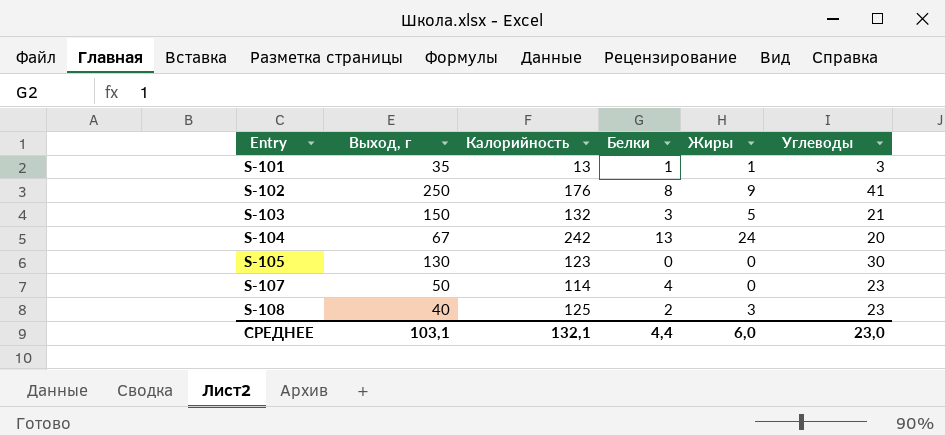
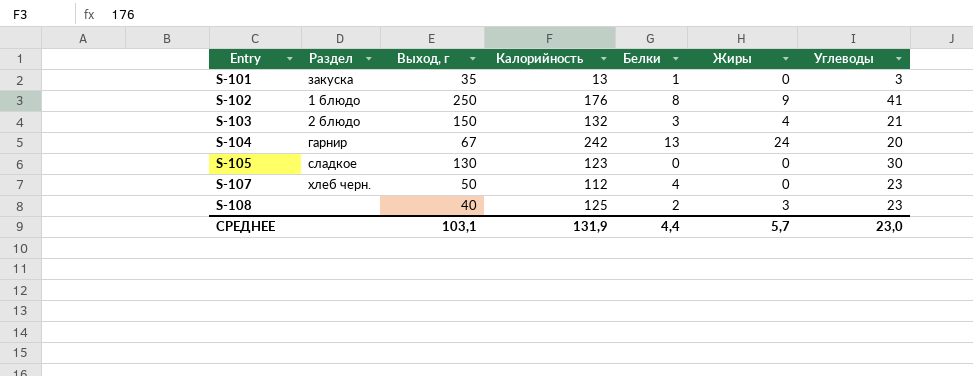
column Раздел | position: none -> 2
S-101 | Жиры: 1 -> 0
S-103 | Жиры: 5 -> 4
S-107 | Калорийность: 114 -> 112
СРЕДНЕЕ | Калорийность: 132,1 -> 131,9
СРЕДНЕЕ | Жиры: 6,0 -> 5,7

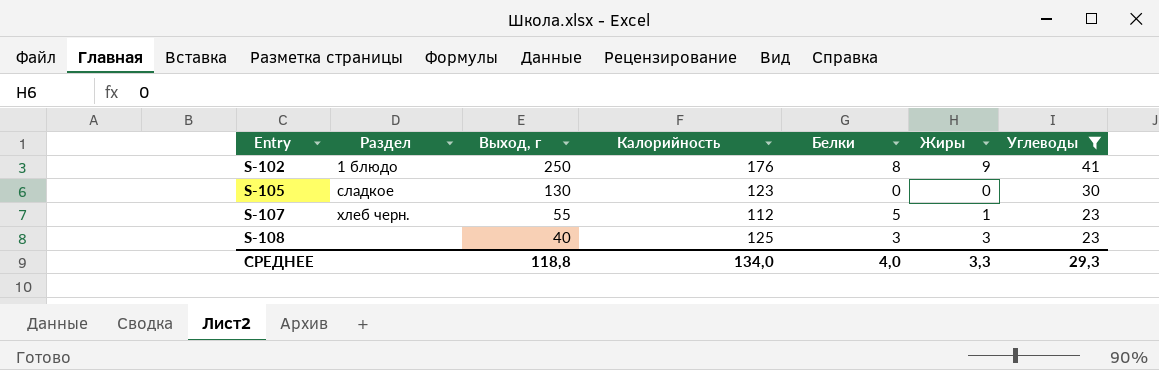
filter: none -> Углеводы >= 23
S-107 | Выход, г: 50 -> 55
S-107 | Белки: 4 -> 5
S-107 | Жиры: 0 -> 1
S-108 | Белки: 2 -> 3
СРЕДНЕЕ | Выход, г: 103,1 -> 118,8
СРЕДНЕЕ | Калорийность: 131,9 -> 134,0
СРЕДНЕЕ | Белки: 4,4 -> 4,0
СРЕДНЕЕ | Жиры: 5,7 -> 3,3
СРЕДНЕЕ | Углеводы: 23,0 -> 29,3

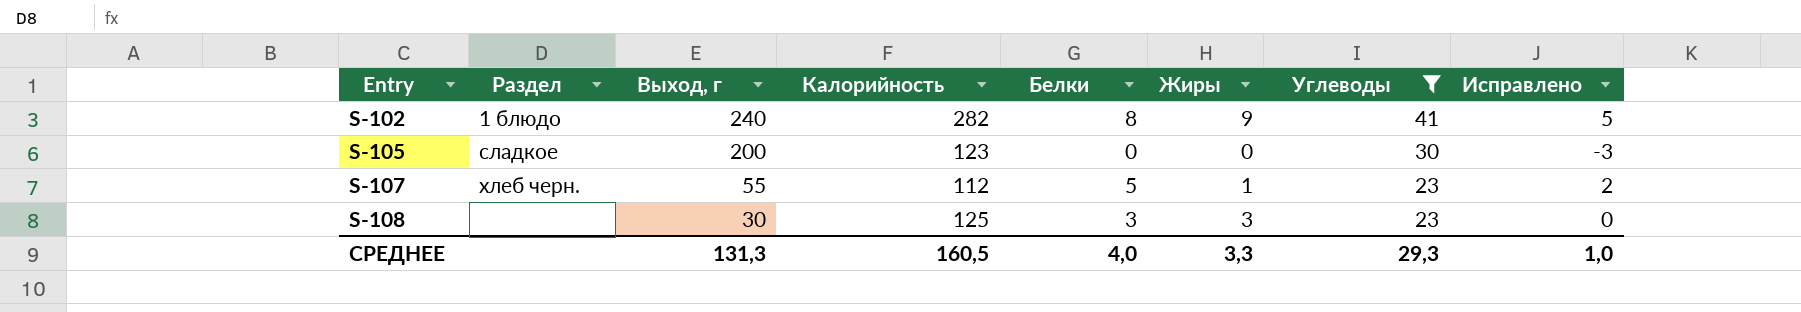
column Исправлено | formula: none -> [Белки] - 3
S-102 | Выход, г: 250 -> 240
S-102 | Калорийность: 176 -> 282
S-105 | Выход, г: 130 -> 200
S-108 | Выход, г: 40 -> 30
СРЕДНЕЕ | Выход, г: 118,8 -> 131,3
СРЕДНЕЕ | Калорийность: 134,0 -> 160,5

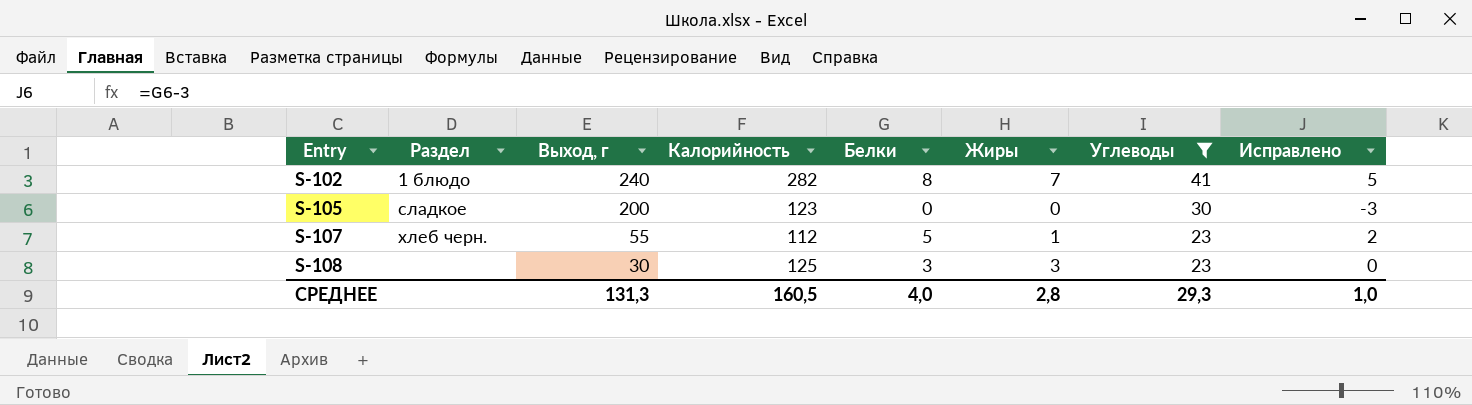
S-102 | Жиры: 9 -> 7
СРЕДНЕЕ | Жиры: 3,3 -> 2,8

